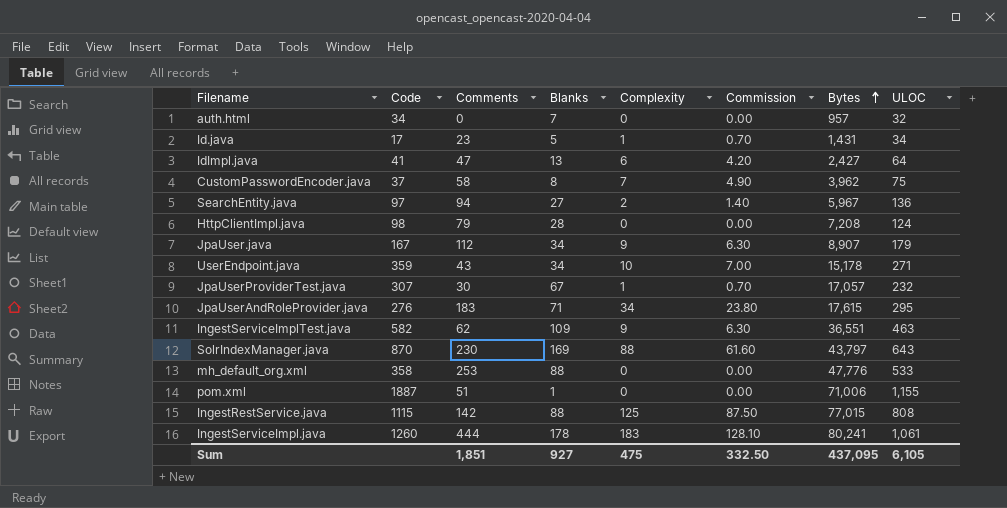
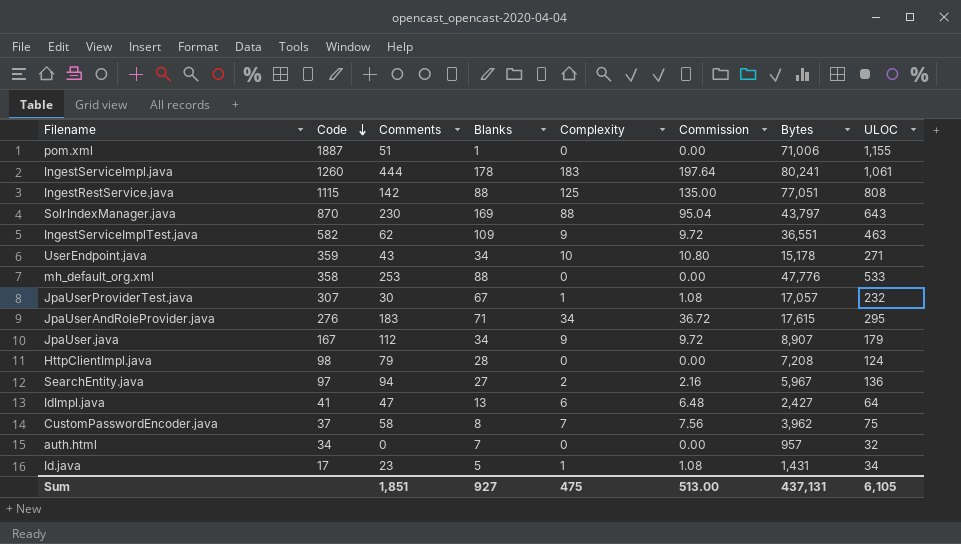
row order: Bytes ascending -> Code descending
column Commission | formula: [Complexity] * 0.7 -> [Complexity] * 1.08
IngestRestService.java | Bytes: 77,015 -> 77,051
Sum | Commission: 332.50 -> 513.00
Sum | Bytes: 437,095 -> 437,131

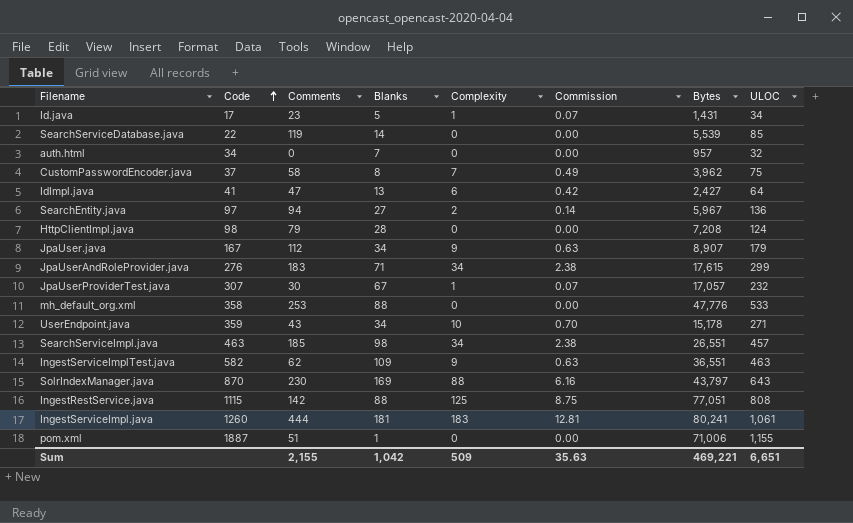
row order: Code descending -> Code ascending
column Commission | formula: [Complexity] * 1.08 -> [Complexity] * 0.07
row SearchServiceDatabase.java: none -> 22 | 119 | 14 | 0 | 0.00 | 5,539 | 85
JpaUserAndRoleProvider.java | ULOC: 295 -> 299
row SearchServiceImpl.java: none -> 463 | 185 | 98 | 34 | 2.38 | 26,551 | 457
IngestServiceImpl.java | Blanks: 178 -> 181
Sum | Comments: 1,851 -> 2,155
Sum | Blanks: 927 -> 1,042
Sum | Complexity: 475 -> 509
Sum | Commission: 513.00 -> 35.63
Sum | Bytes: 437,131 -> 469,221
Sum | ULOC: 6,105 -> 6,651

